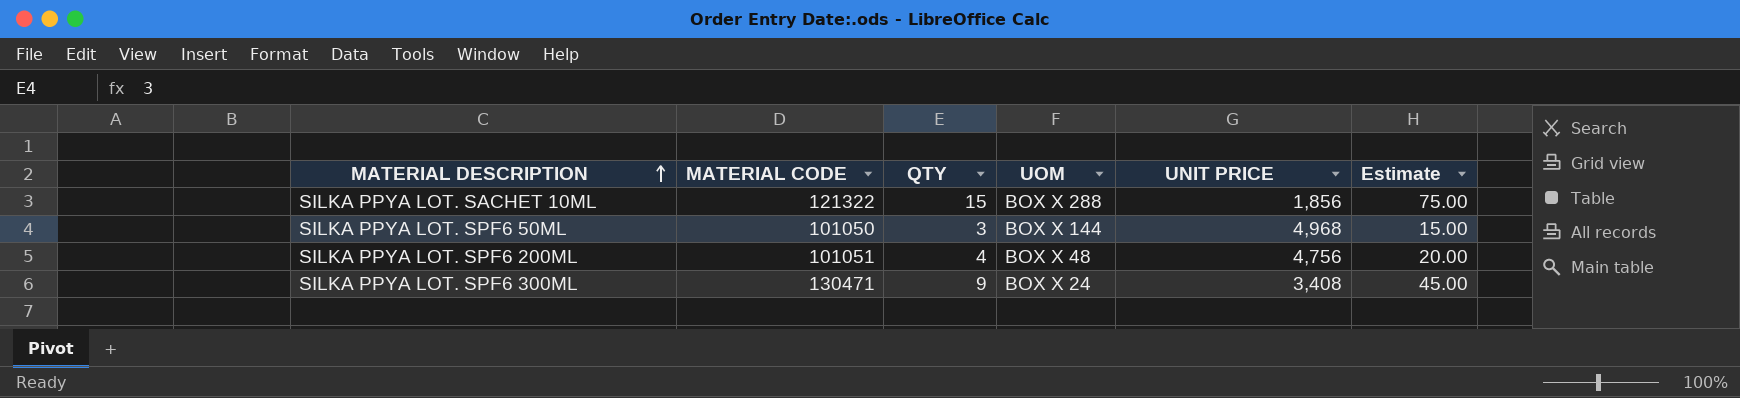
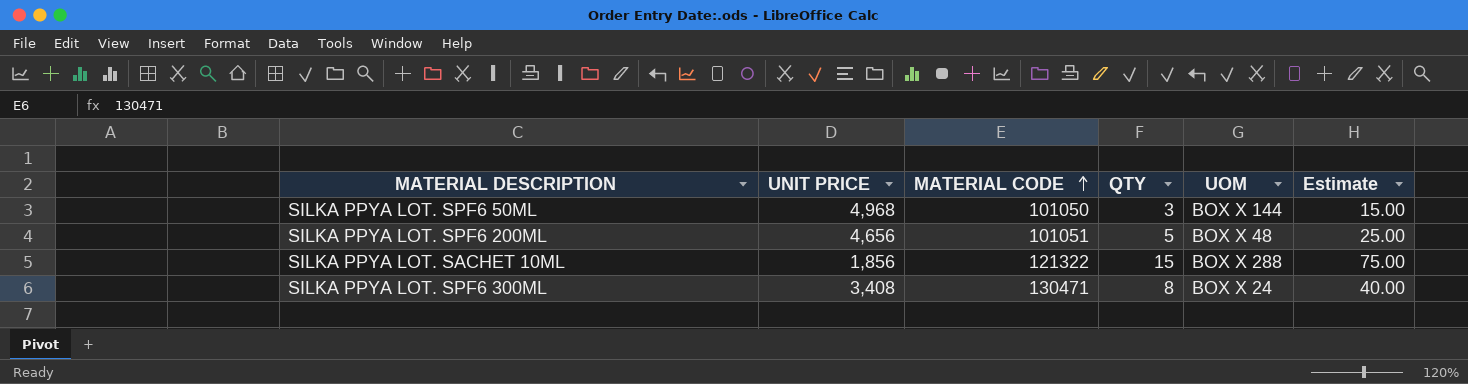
row order: MATERIAL DESCRIPTION ascending -> MATERIAL CODE ascending
column UNIT PRICE | position: 5 -> 2
SILKA PPYA LOT. SPF6 200ML | UNIT PRICE: 4,756 -> 4,656
SILKA PPYA LOT. SPF6 200ML | QTY: 4 -> 5
SILKA PPYA LOT. SPF6 200ML | Estimate: 20.00 -> 25.00
SILKA PPYA LOT. SPF6 300ML | QTY: 9 -> 8
SILKA PPYA LOT. SPF6 300ML | Estimate: 45.00 -> 40.00

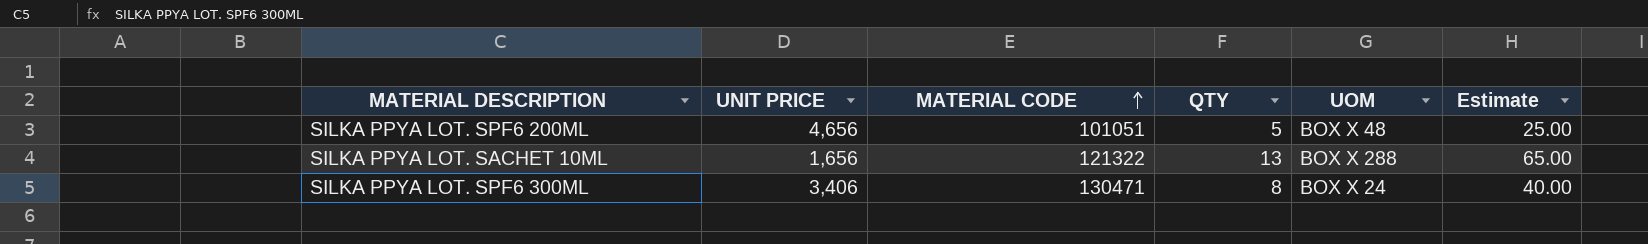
row SILKA PPYA LOT. SPF6 50ML: 4,968 | 101050 | 3 | BOX X 144 | 15.00 -> none
SILKA PPYA LOT. SACHET 10ML | UNIT PRICE: 1,856 -> 1,656
SILKA PPYA LOT. SACHET 10ML | QTY: 15 -> 13
SILKA PPYA LOT. SACHET 10ML | Estimate: 75.00 -> 65.00
SILKA PPYA LOT. SPF6 300ML | UNIT PRICE: 3,408 -> 3,406

